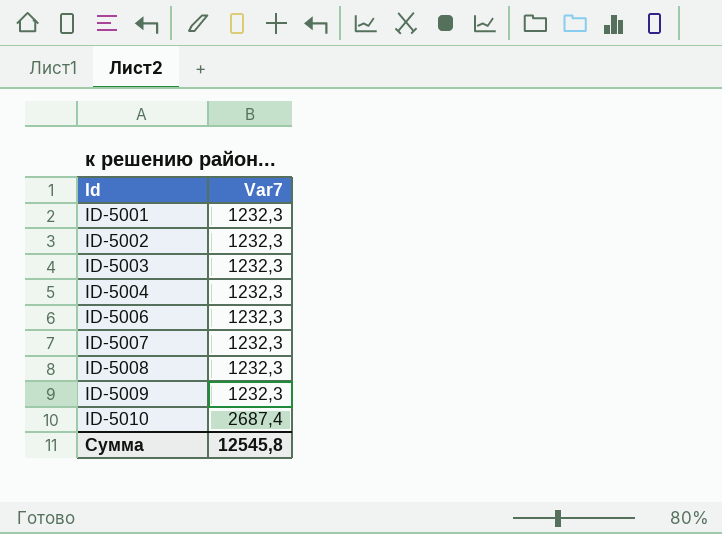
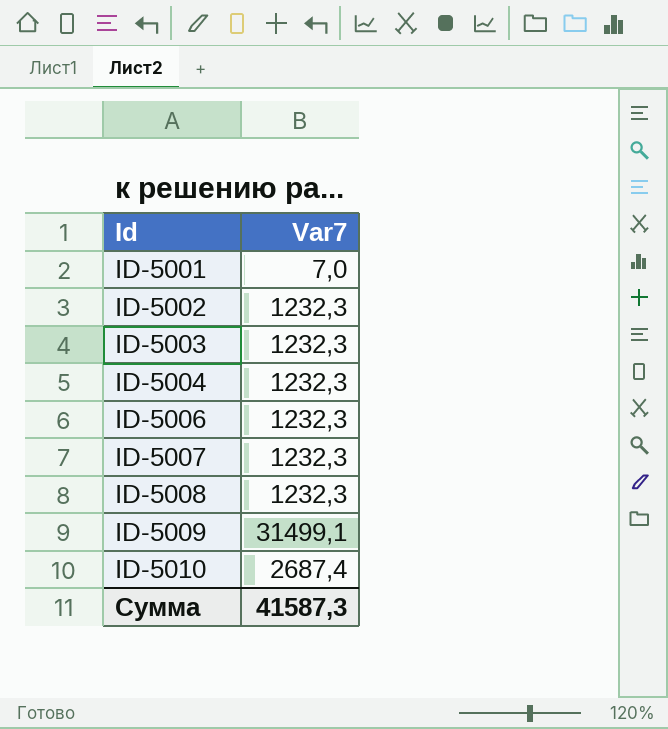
ID-5001 | Var7: 1232,3 -> 7,0
ID-5009 | Var7: 1232,3 -> 31499,1
Сумма | Var7: 12545,8 -> 41587,3

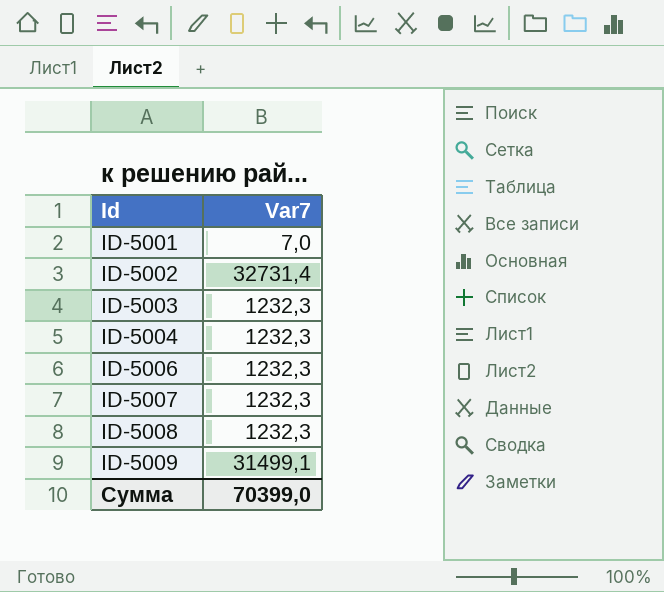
row ID-5010: 2687,4 -> none
ID-5002 | Var7: 1232,3 -> 32731,4
Сумма | Var7: 41587,3 -> 70399,0

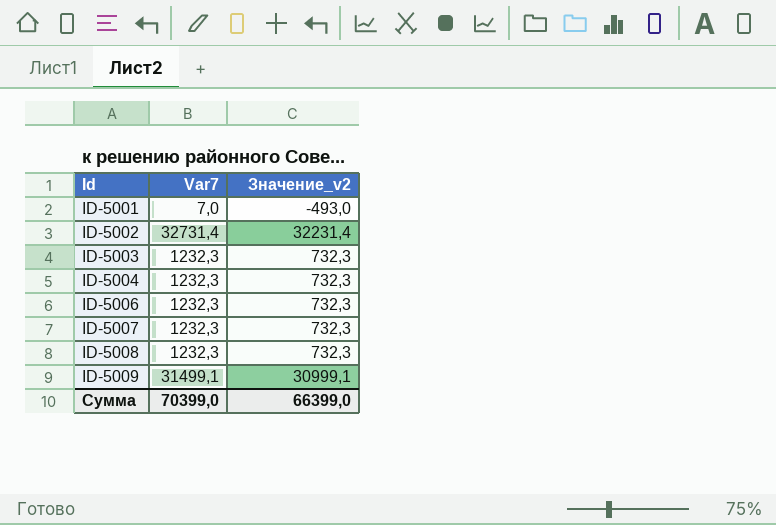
column Значение_v2 | formula: none -> [Var7] - 500

